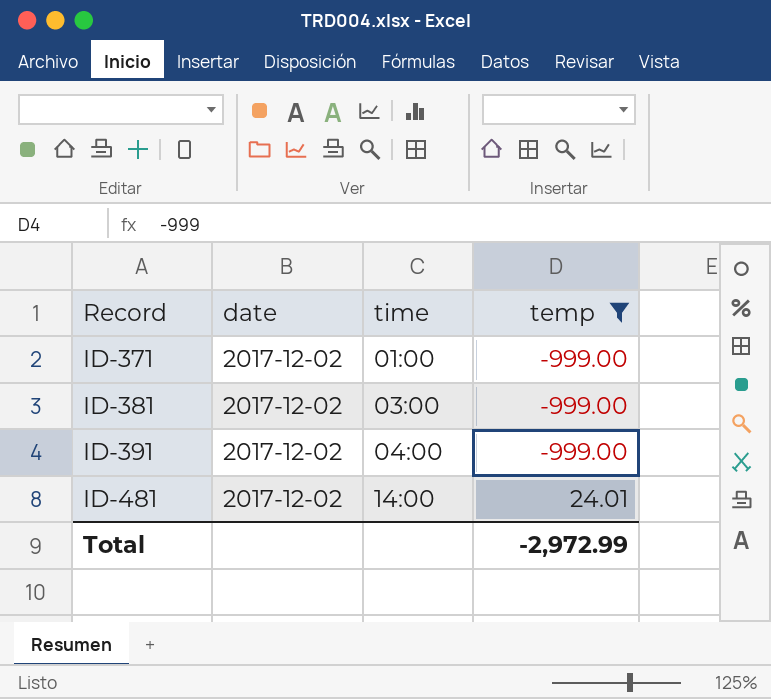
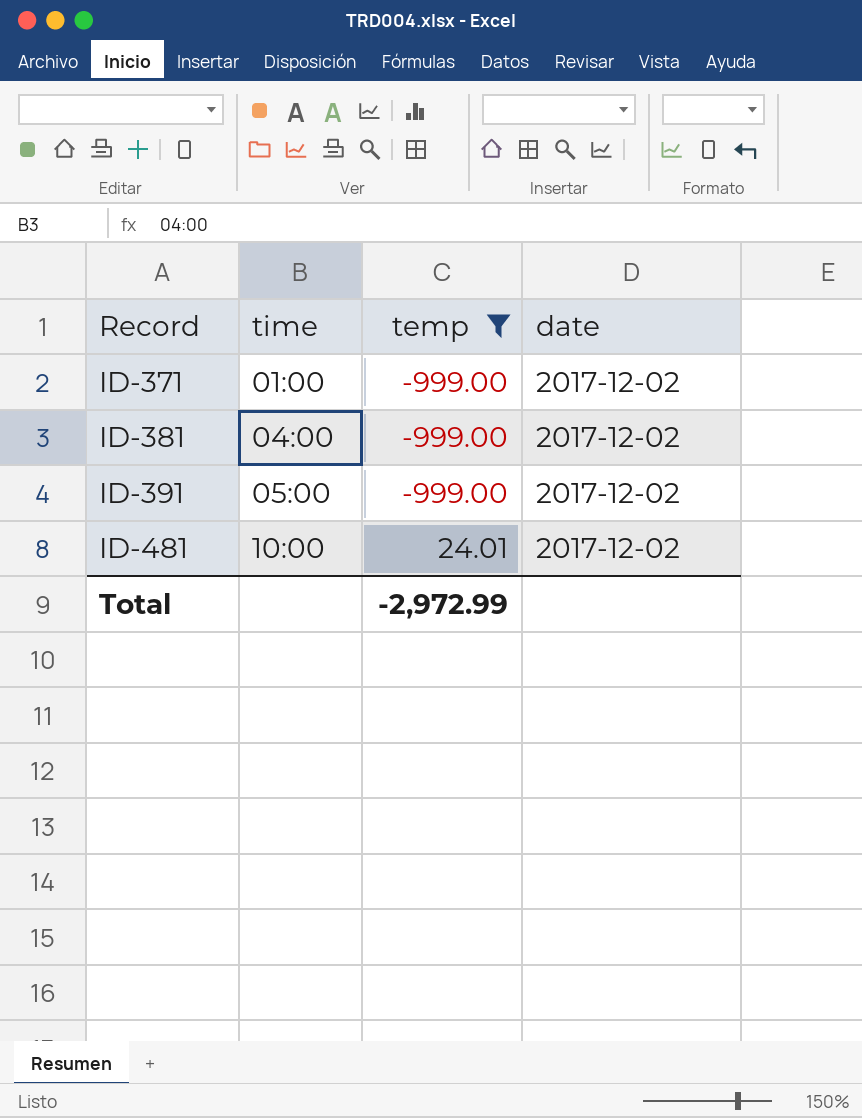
column date | position: 2 -> 4
ID-381 | time: 03:00 -> 04:00
ID-391 | time: 04:00 -> 05:00
ID-481 | time: 14:00 -> 10:00

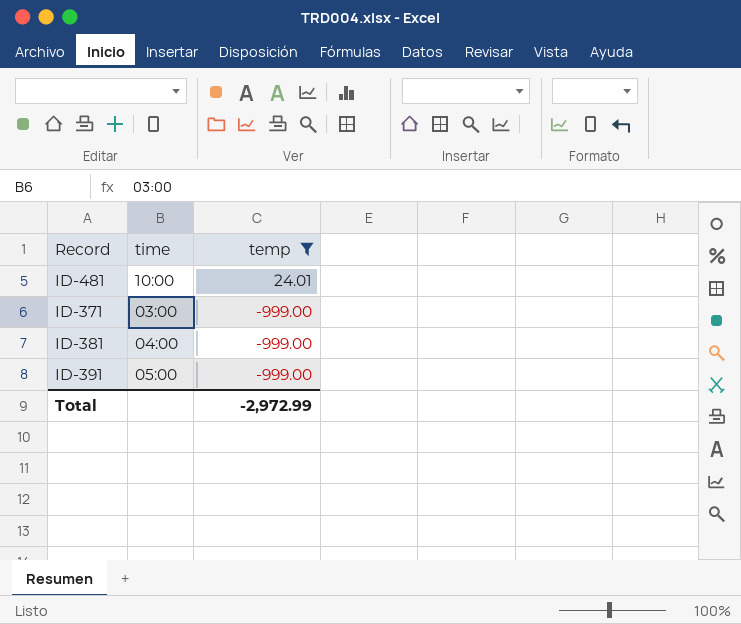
row order: Record ascending -> temp descending
column date | position: 4 -> none
ID-371 | time: 01:00 -> 03:00

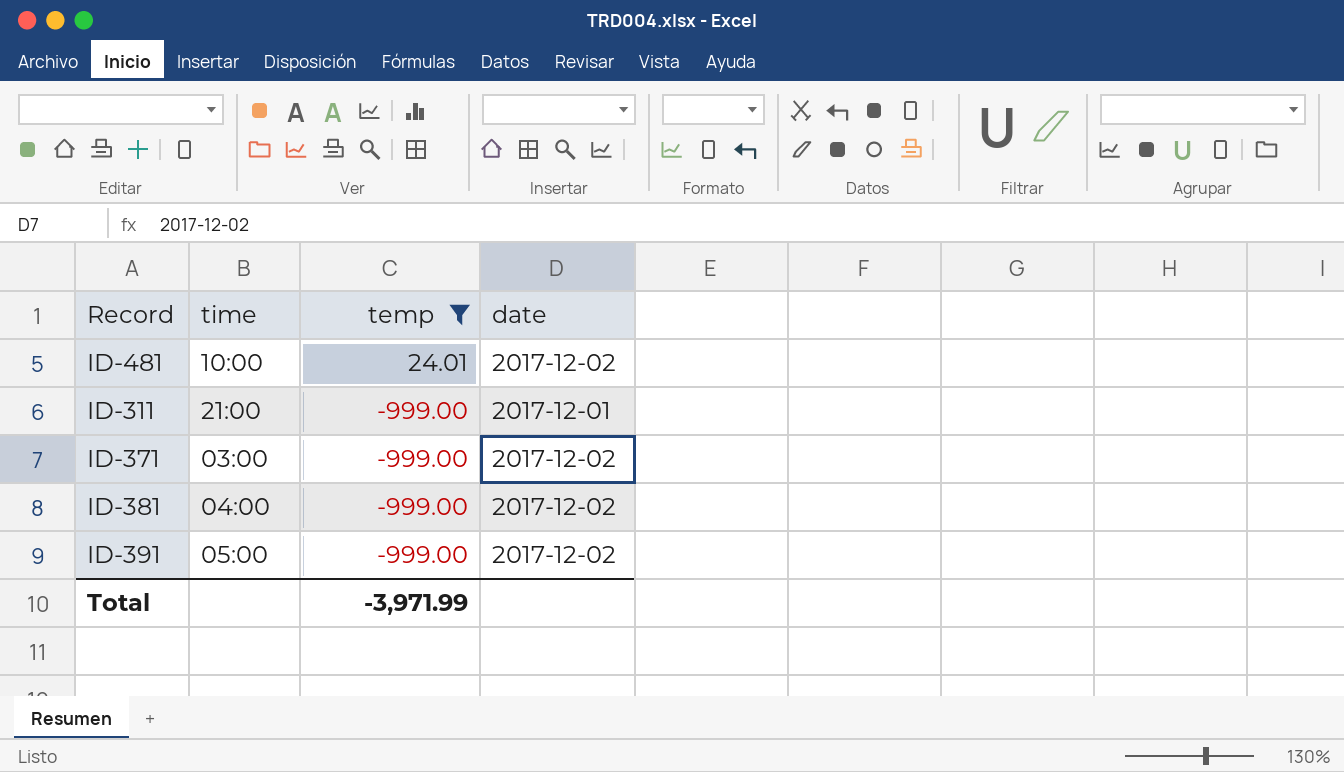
column date | position: none -> 4
row ID-311: none -> 21:00 | -999.00 | 2017-12-01
Total | temp: -2,972.99 -> -3,971.99

